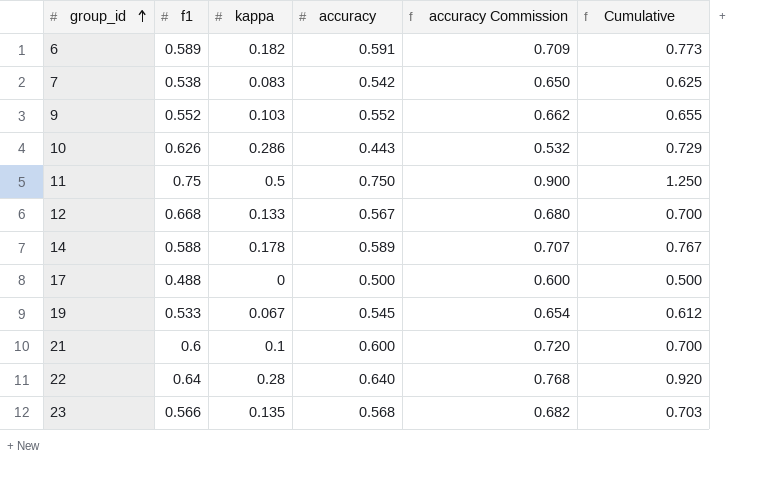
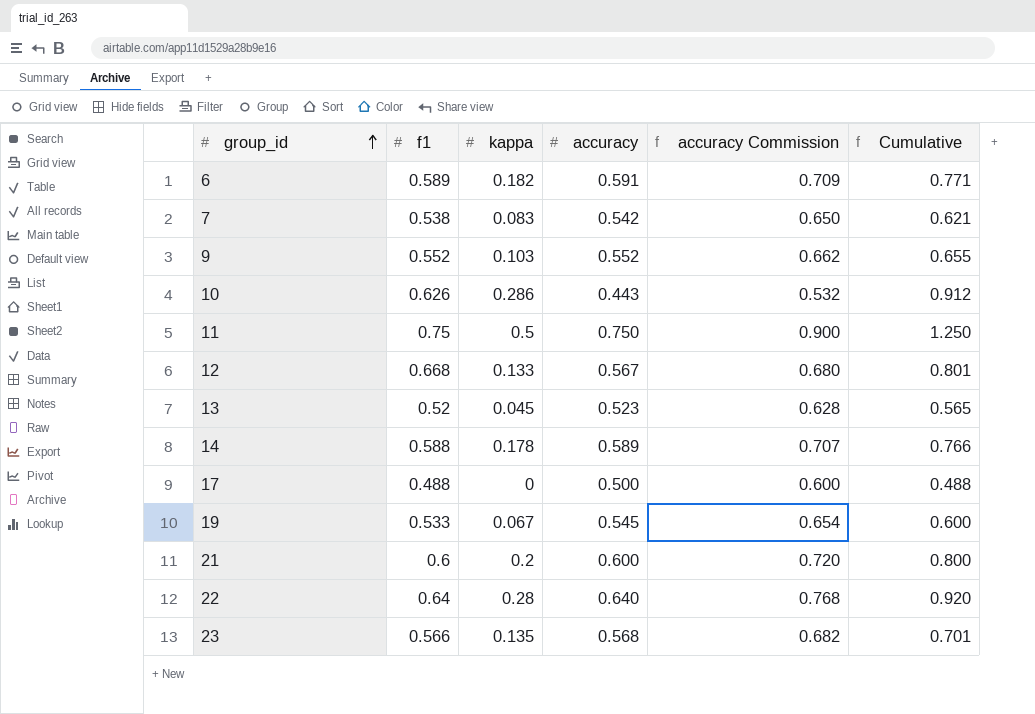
column Cumulative | formula: [kappa] + [accuracy] -> [f1] + [kappa]
row 13: none -> 0.52 | 0.045 | 0.523 | 0.628 | 0.565
21 | kappa: 0.1 -> 0.2

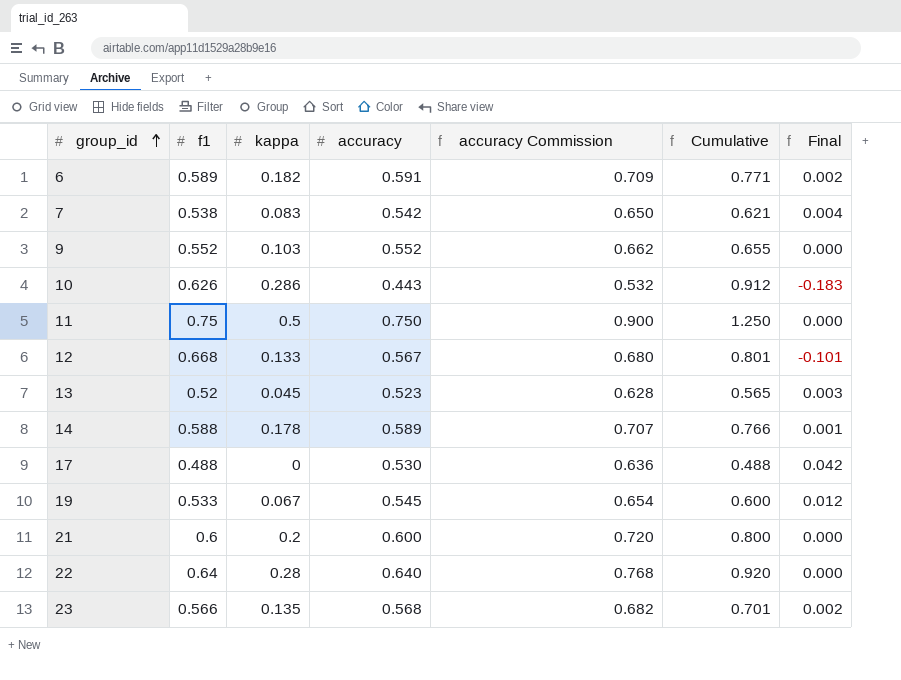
column Final | formula: none -> [accuracy] - [f1]
17 | accuracy: 0.500 -> 0.530
17 | accuracy Commission: 0.600 -> 0.636

